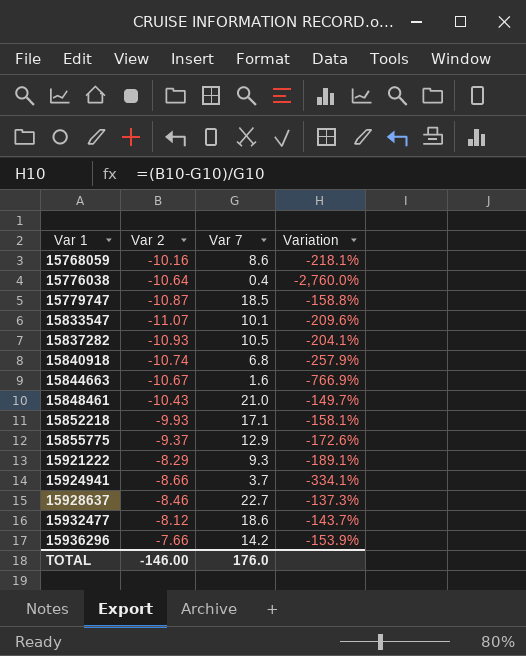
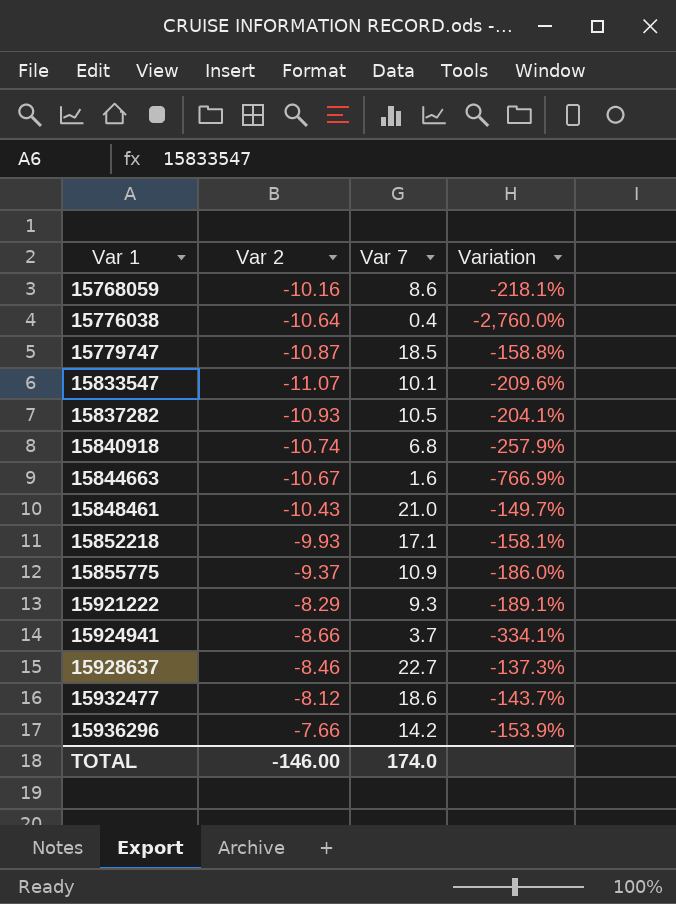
15855775 | Var 7: 12.9 -> 10.9
15855775 | Variation: -172.6% -> -186.0%
TOTAL | Var 7: 176.0 -> 174.0

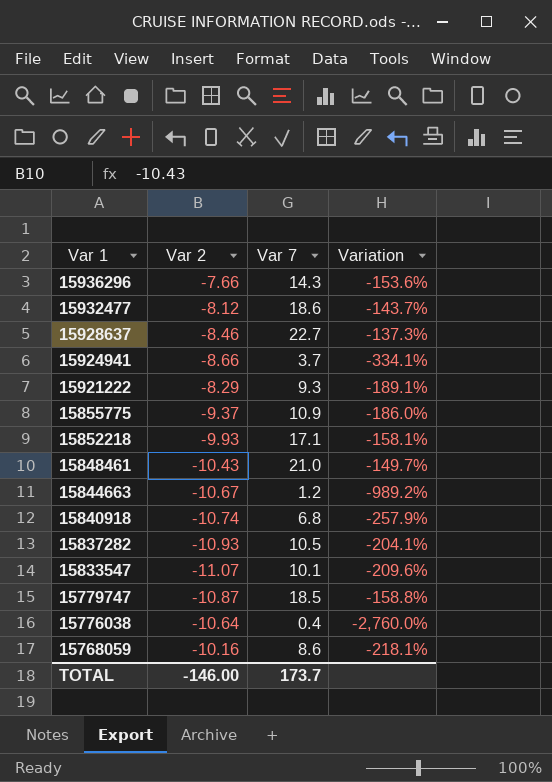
row order: Var 1 ascending -> Var 1 descending
15936296 | Var 7: 14.2 -> 14.3
15936296 | Variation: -153.9% -> -153.6%
15844663 | Var 7: 1.6 -> 1.2
15844663 | Variation: -766.9% -> -989.2%
TOTAL | Var 7: 174.0 -> 173.7

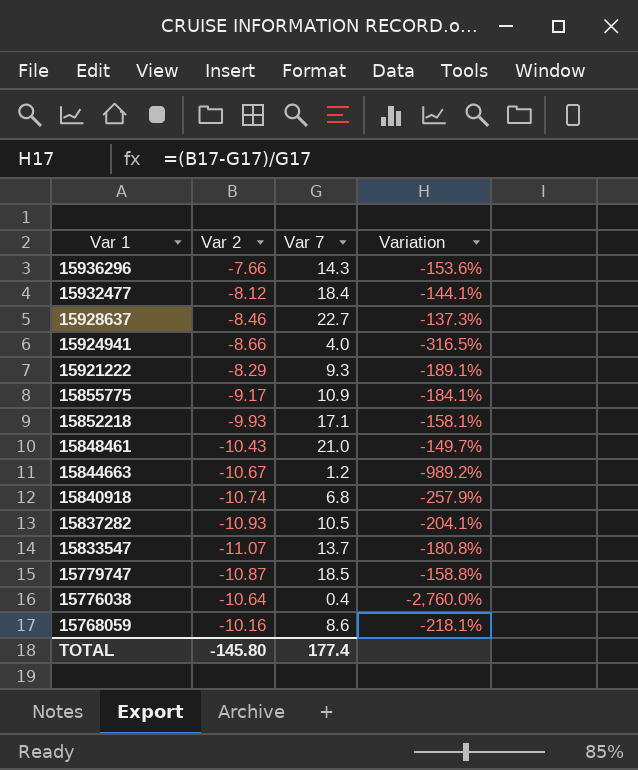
15932477 | Var 7: 18.6 -> 18.4
15932477 | Variation: -143.7% -> -144.1%
15924941 | Var 7: 3.7 -> 4.0
15924941 | Variation: -334.1% -> -316.5%
15855775 | Var 2: -9.37 -> -9.17
15855775 | Variation: -186.0% -> -184.1%
15833547 | Var 7: 10.1 -> 13.7
15833547 | Variation: -209.6% -> -180.8%
TOTAL | Var 2: -146.00 -> -145.80
TOTAL | Var 7: 173.7 -> 177.4

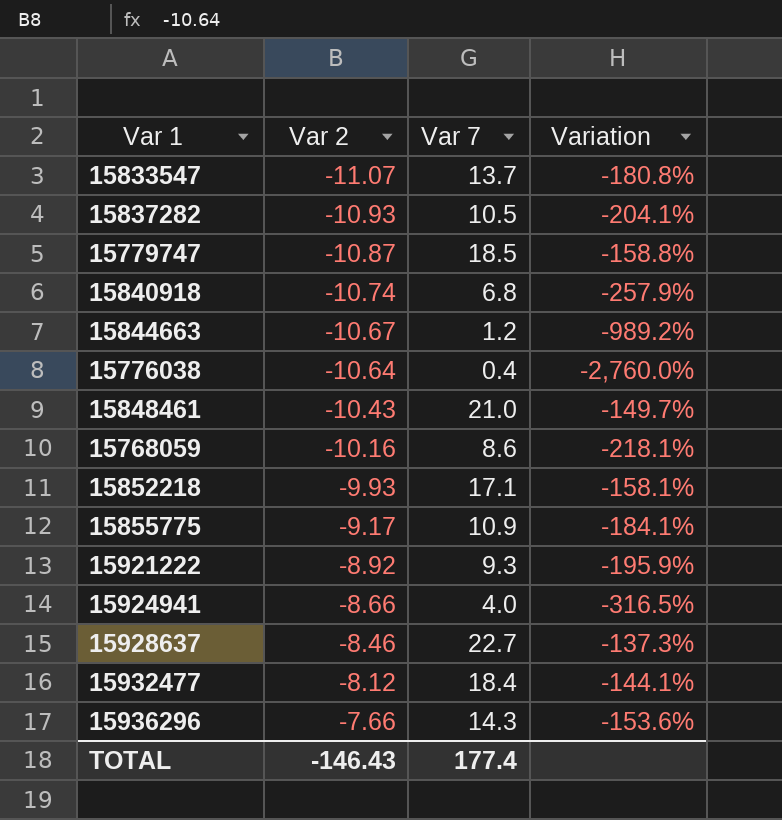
row order: Var 1 descending -> Var 2 ascending
15921222 | Var 2: -8.29 -> -8.92
15921222 | Variation: -189.1% -> -195.9%
TOTAL | Var 2: -145.80 -> -146.43

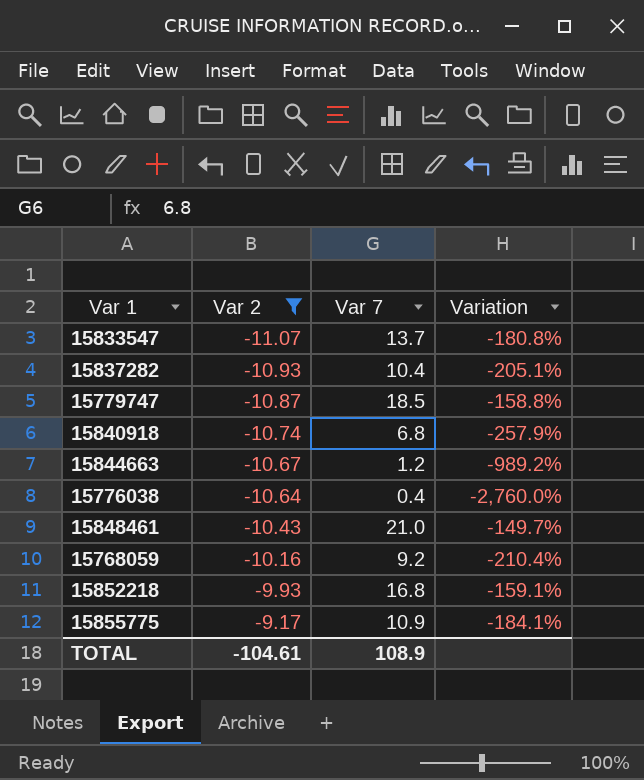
filter: none -> Var 2 <= -9.17
15837282 | Var 7: 10.5 -> 10.4
15837282 | Variation: -204.1% -> -205.1%
15768059 | Var 7: 8.6 -> 9.2
15768059 | Variation: -218.1% -> -210.4%
15852218 | Var 7: 17.1 -> 16.8
15852218 | Variation: -158.1% -> -159.1%
TOTAL | Var 2: -146.43 -> -104.61
TOTAL | Var 7: 177.4 -> 108.9

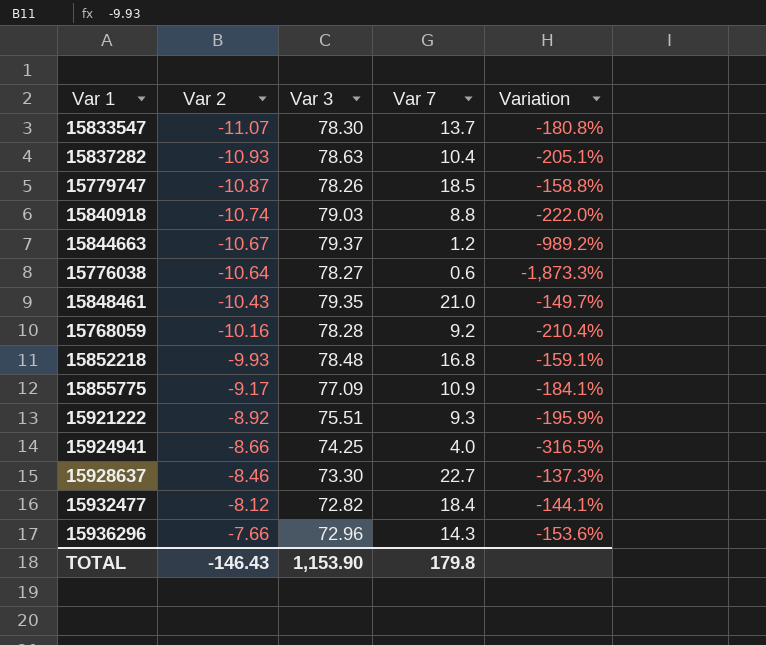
filter: Var 2 <= -9.17 -> none
column Var 3 | position: none -> 3
15840918 | Var 7: 6.8 -> 8.8
15840918 | Variation: -257.9% -> -222.0%
15776038 | Var 7: 0.4 -> 0.6
15776038 | Variation: -2,760.0% -> -1,873.3%
TOTAL | Var 2: -104.61 -> -146.43
TOTAL | Var 7: 108.9 -> 179.8

